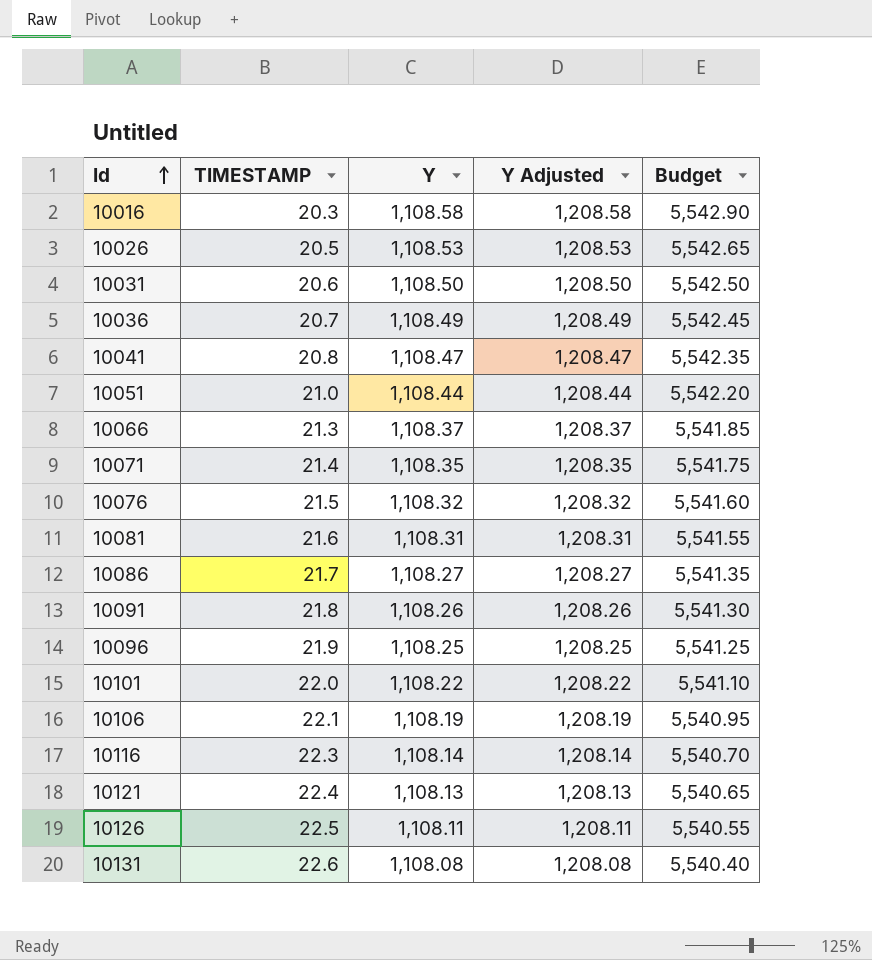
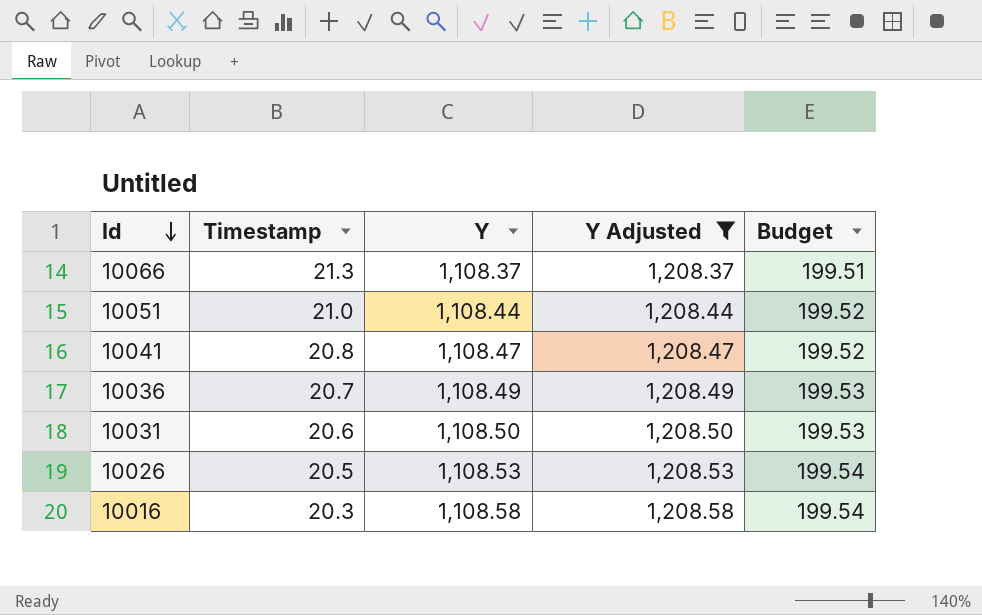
filter: none -> Y Adjusted >= 1,208.37
row order: Id ascending -> Id descending
column name: TIMESTAMP -> Timestamp
column Budget | formula: [Y] * 5 -> [Y] * 0.18

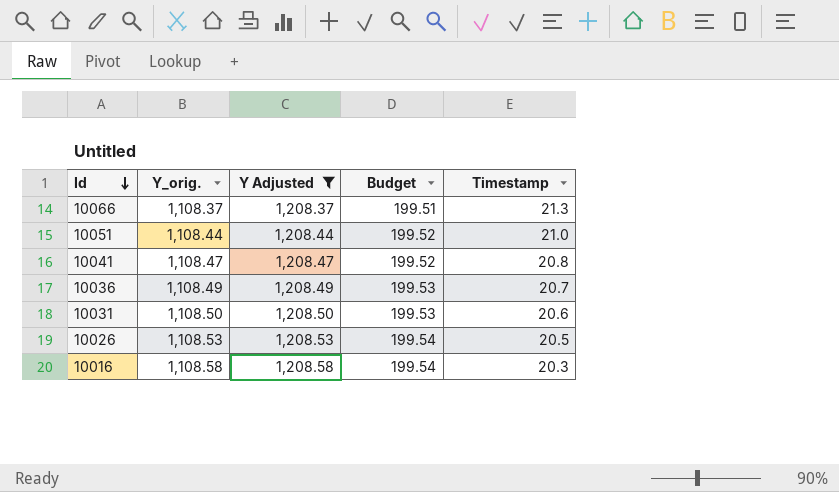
column name: Y -> Y_orig.
column Timestamp | position: 2 -> 5

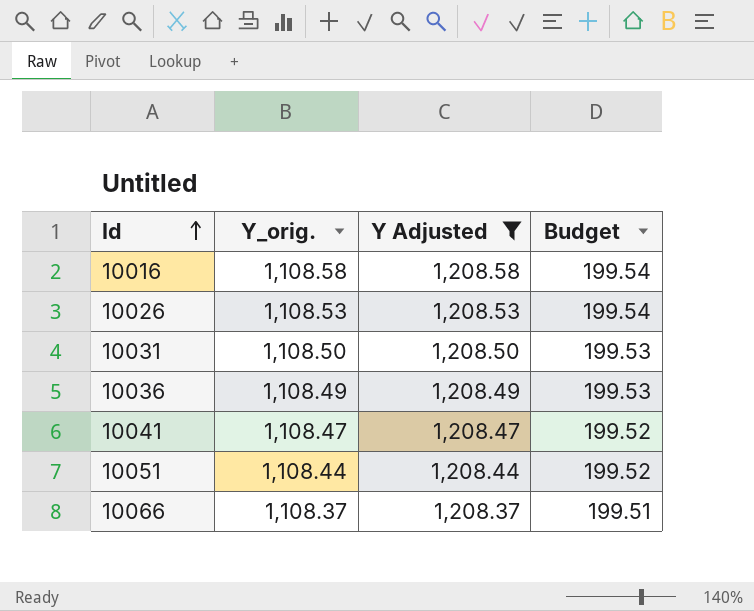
row order: Id descending -> Id ascending
column Timestamp | position: 5 -> none

